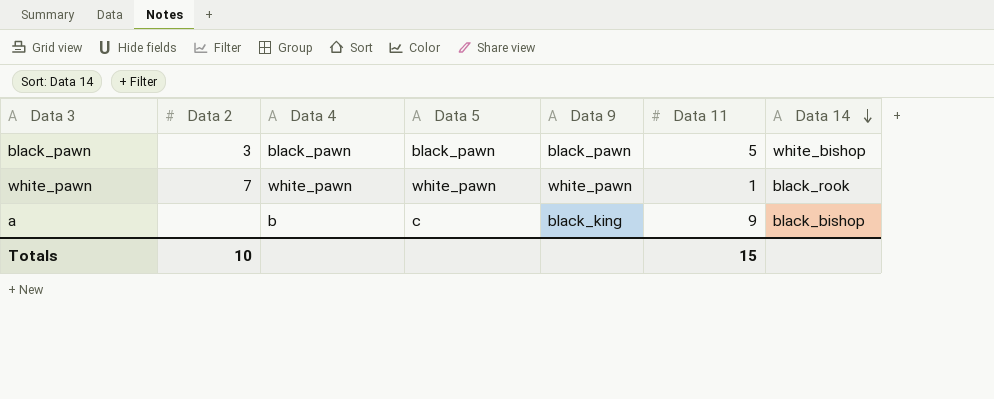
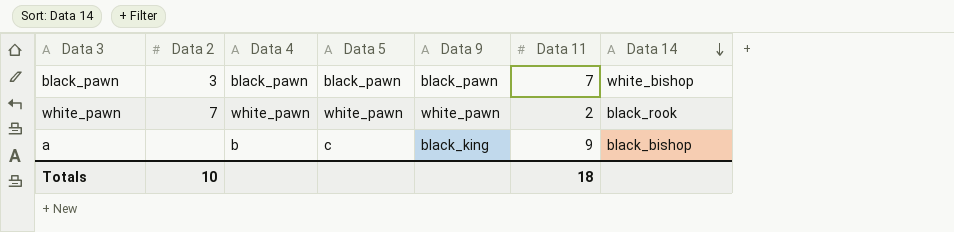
black_pawn | Data 11: 5 -> 7
white_pawn | Data 11: 1 -> 2
Totals | Data 11: 15 -> 18

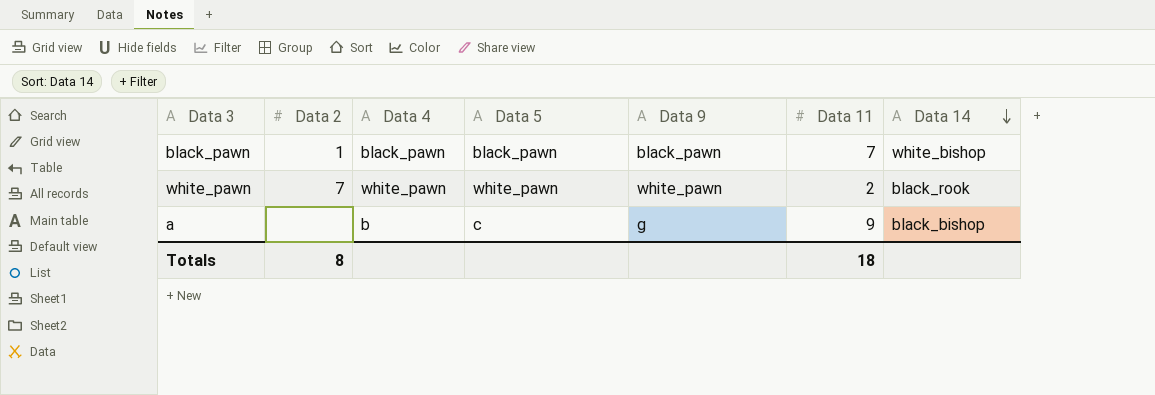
black_pawn | Data 2: 3 -> 1
a | Data 9: black_king -> g
Totals | Data 2: 10 -> 8

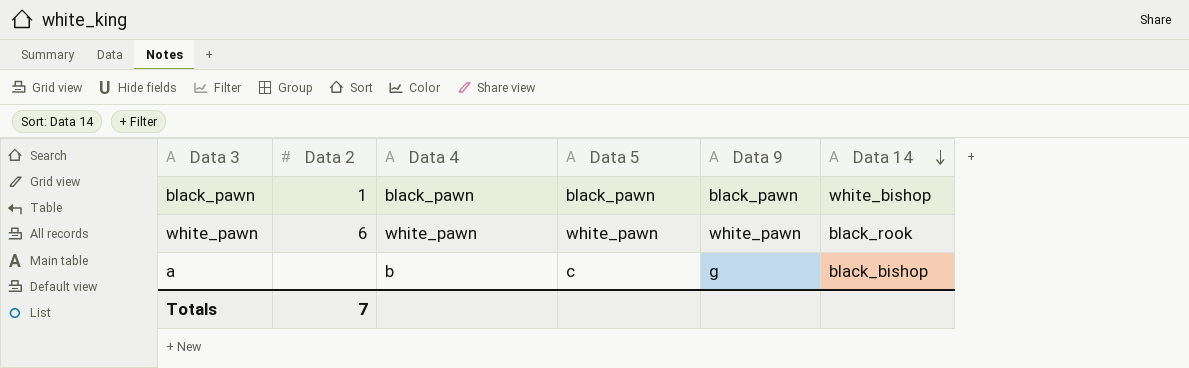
column Data 11 | position: 6 -> none
white_pawn | Data 2: 7 -> 6
Totals | Data 2: 8 -> 7

